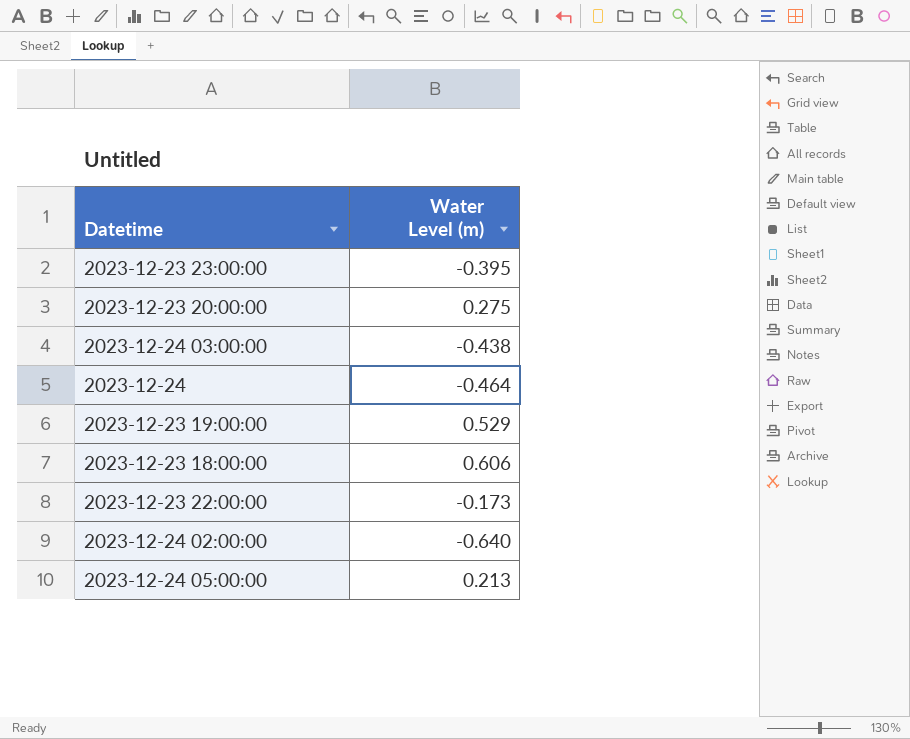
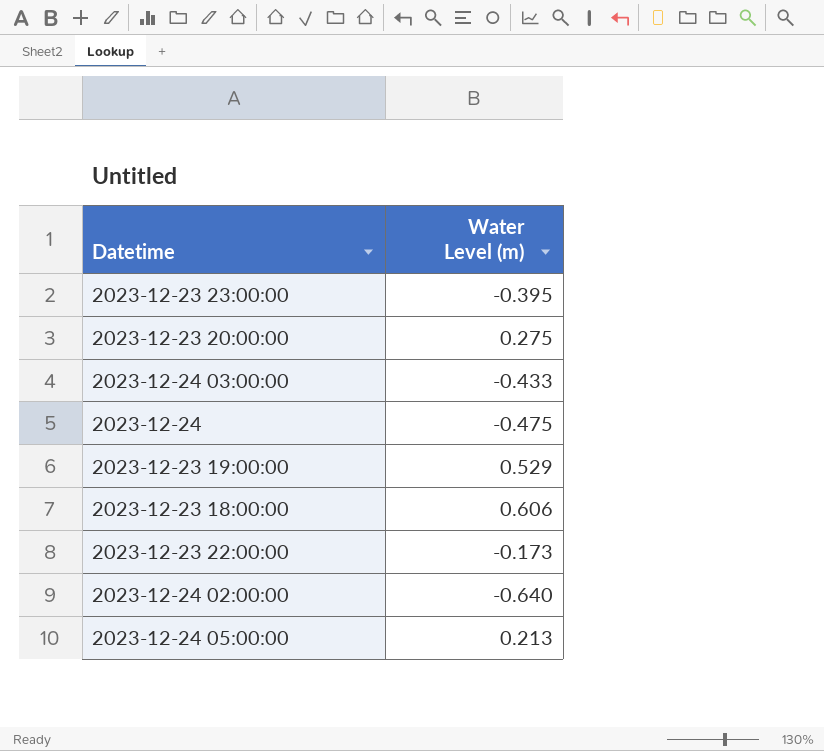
2023-12-24 03:00:00 | Water Level (m): -0.438 -> -0.433
2023-12-24 | Water Level (m): -0.464 -> -0.475

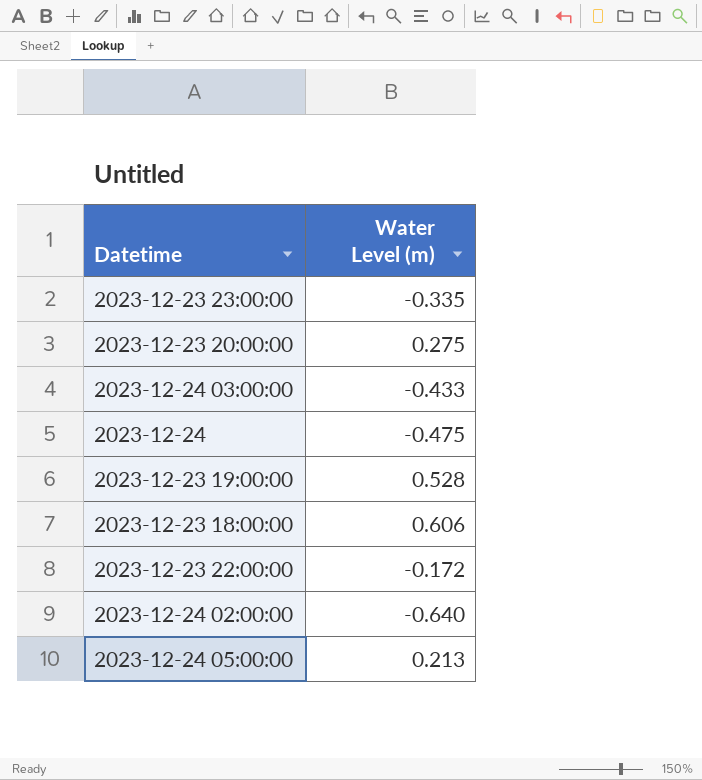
2023-12-23 23:00:00 | Water Level (m): -0.395 -> -0.335
2023-12-23 19:00:00 | Water Level (m): 0.529 -> 0.528
2023-12-23 22:00:00 | Water Level (m): -0.173 -> -0.172

